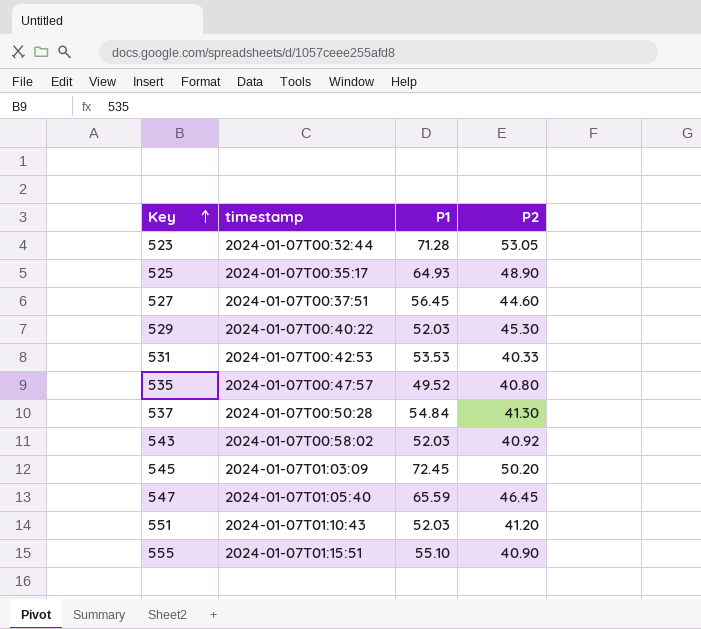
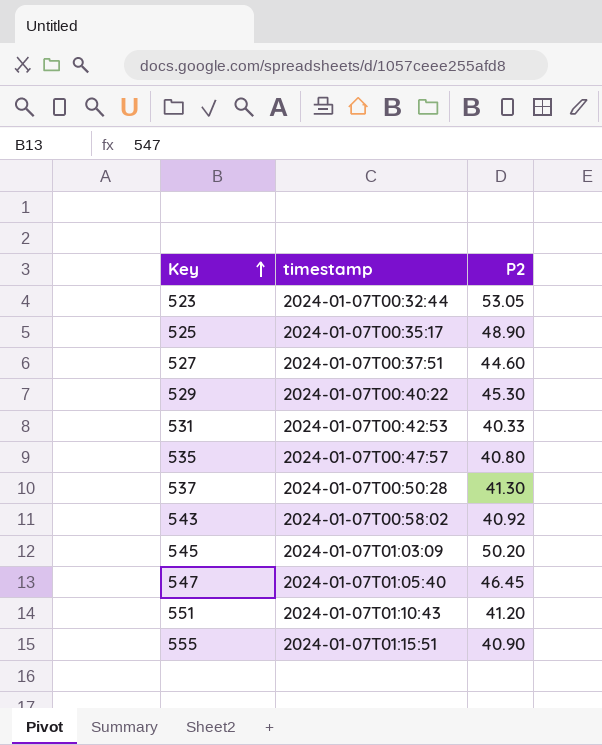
column P1 | position: 3 -> none

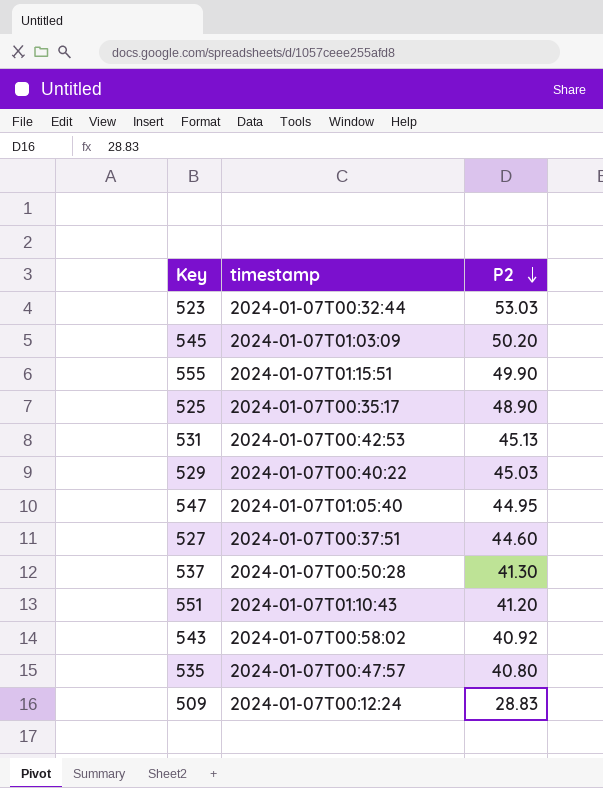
row order: Key ascending -> P2 descending
523 | P2: 53.05 -> 53.03
555 | P2: 40.90 -> 49.90
531 | P2: 40.33 -> 45.13
529 | P2: 45.30 -> 45.03
547 | P2: 46.45 -> 44.95
row 509: none -> 2024-01-07T00:12:24 | 28.83

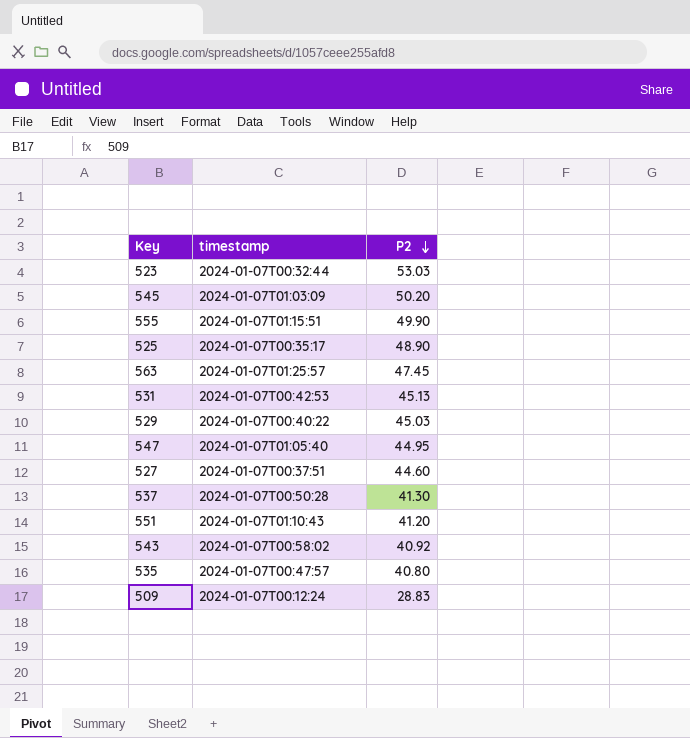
row 563: none -> 2024-01-07T01:25:57 | 47.45

